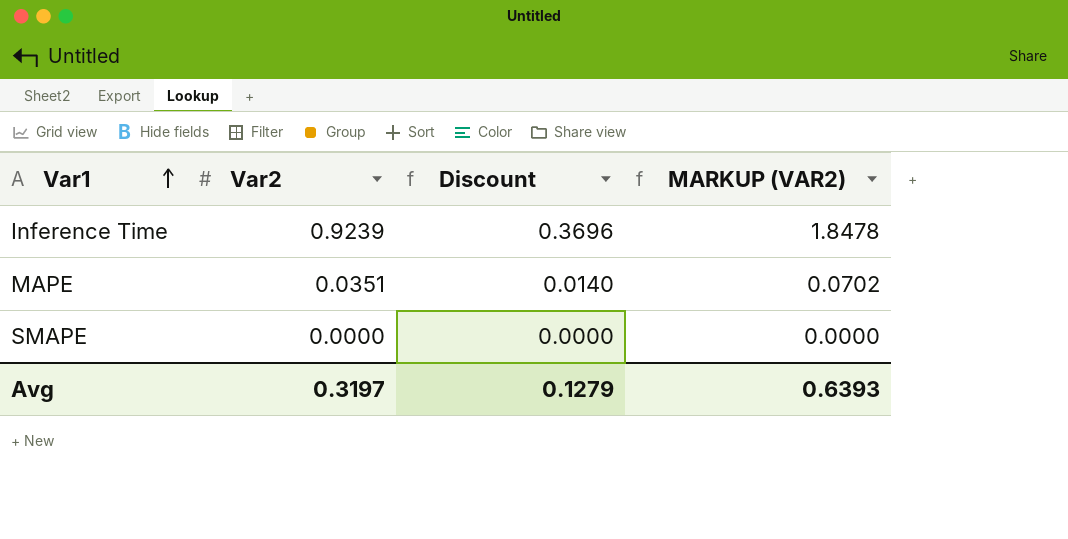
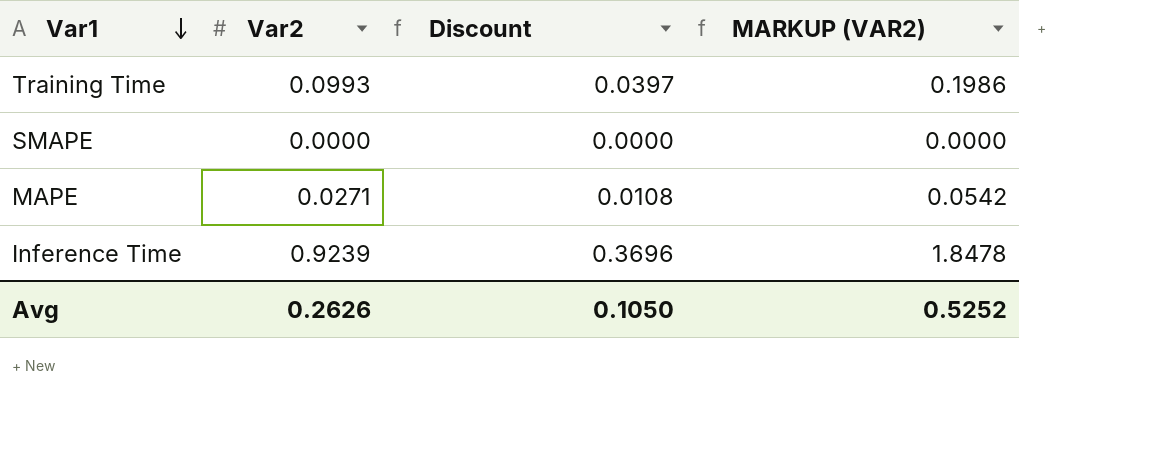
row order: Var1 ascending -> Var1 descending
row Training Time: none -> 0.0993 | 0.0397 | 0.1986
MAPE | Var2: 0.0351 -> 0.0271
MAPE | Discount: 0.0140 -> 0.0108
MAPE | MARKUP (VAR2): 0.0702 -> 0.0542
Avg | Var2: 0.3197 -> 0.2626
Avg | Discount: 0.1279 -> 0.1050
Avg | MARKUP (VAR2): 0.6393 -> 0.5252

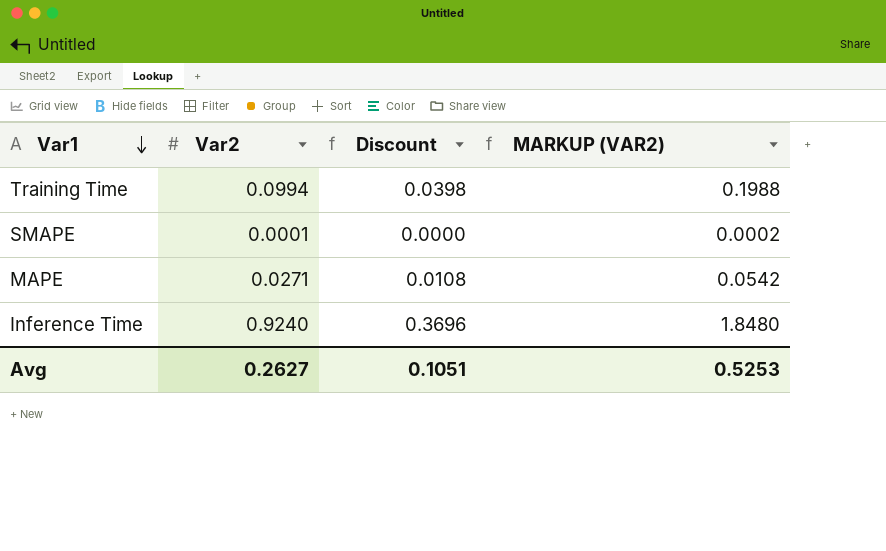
Training Time | Var2: 0.0993 -> 0.0994
Training Time | Discount: 0.0397 -> 0.0398
Training Time | MARKUP (VAR2): 0.1986 -> 0.1988
SMAPE | Var2: 0.0000 -> 0.0001
SMAPE | MARKUP (VAR2): 0.0000 -> 0.0002
Inference Time | Var2: 0.9239 -> 0.9240
Inference Time | MARKUP (VAR2): 1.8478 -> 1.8480
Avg | Var2: 0.2626 -> 0.2627
Avg | Discount: 0.1050 -> 0.1051
Avg | MARKUP (VAR2): 0.5252 -> 0.5253

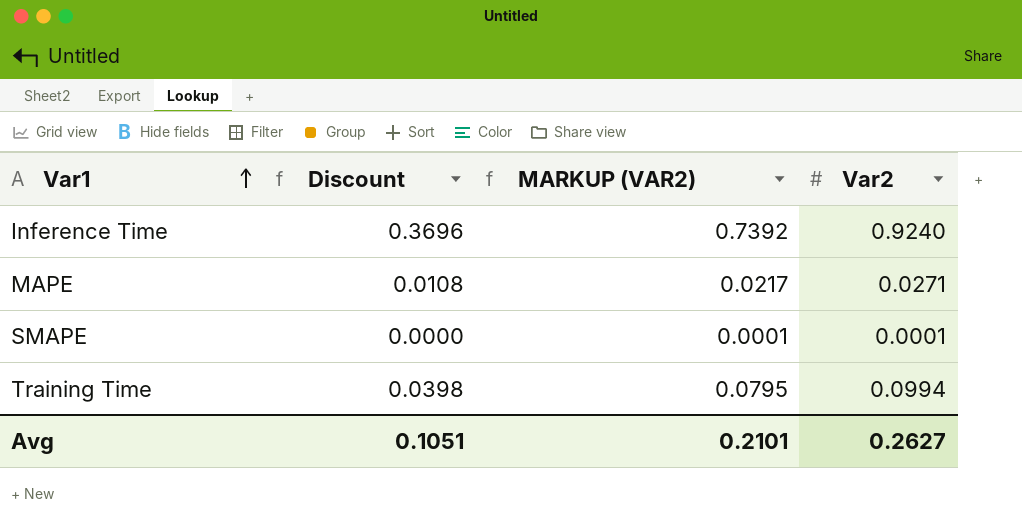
row order: Var1 descending -> Var1 ascending
column MARKUP (VAR2) | formula: [Var2] * 2 -> [Var2] * 0.8
column Var2 | position: 2 -> 4
Avg | MARKUP (VAR2): 0.5253 -> 0.2101

